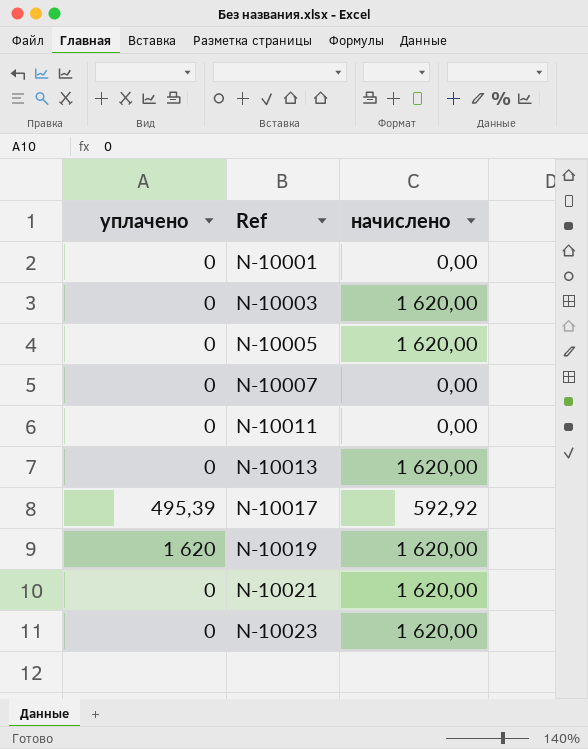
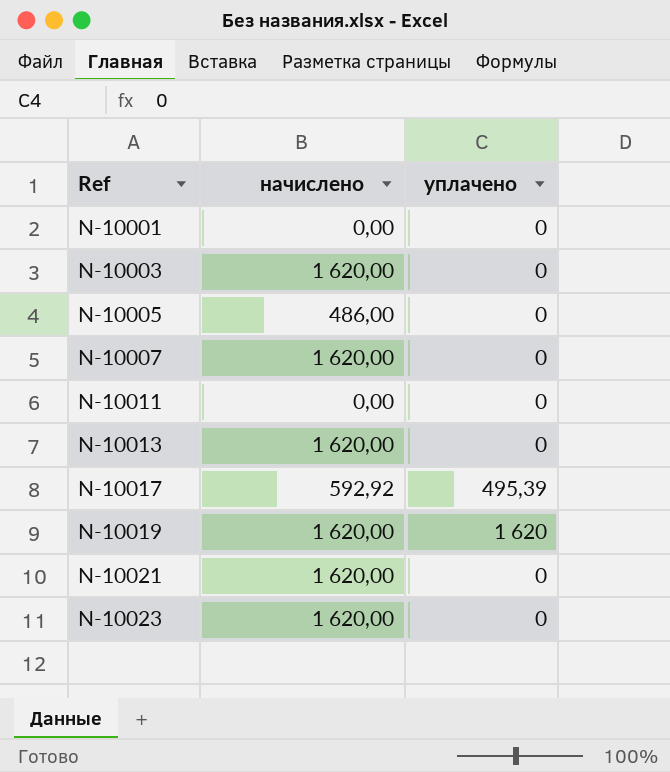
column уплачено | position: 1 -> 3
N-10005 | начислено: 1 620,00 -> 486,00
N-10007 | начислено: 0,00 -> 1 620,00

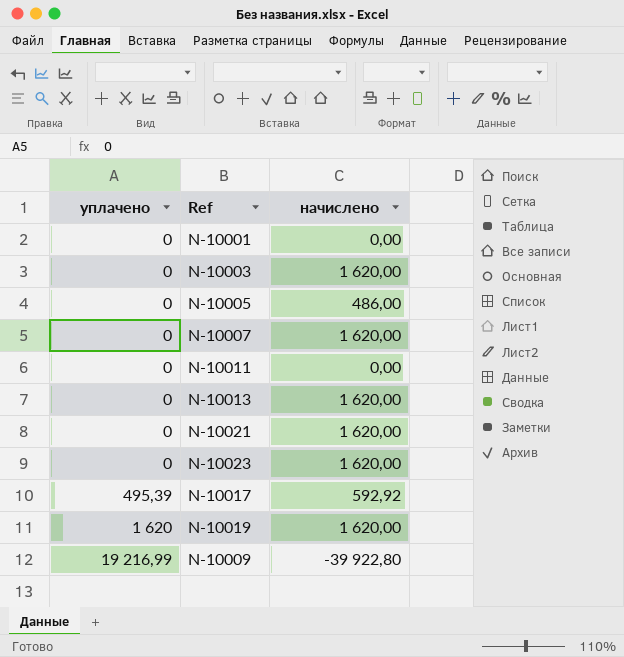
row order: Ref ascending -> уплачено ascending
column уплачено | position: 3 -> 1
row N-10009: none -> 19 216,99 | -39 922,80

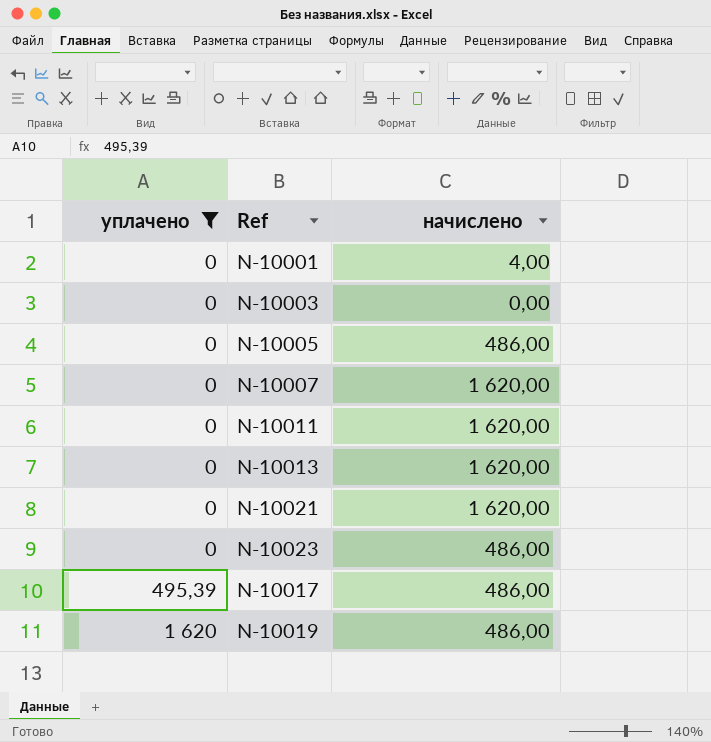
filter: none -> уплачено != 19 216,99
N-10001 | начислено: 0,00 -> 4,00
N-10003 | начислено: 1 620,00 -> 0,00
N-10011 | начислено: 0,00 -> 1 620,00
N-10023 | начислено: 1 620,00 -> 486,00
N-10017 | начислено: 592,92 -> 486,00
N-10019 | начислено: 1 620,00 -> 486,00

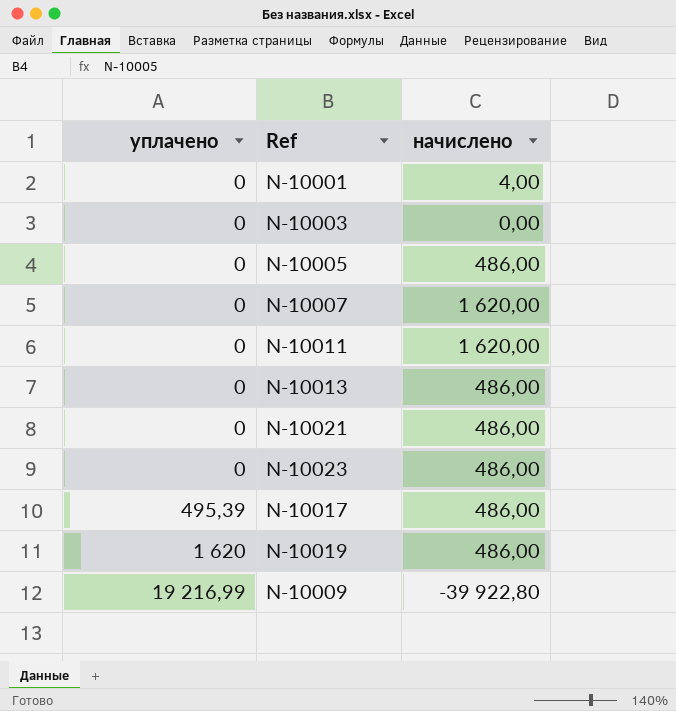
filter: уплачено != 19 216,99 -> none
N-10013 | начислено: 1 620,00 -> 486,00
N-10021 | начислено: 1 620,00 -> 486,00

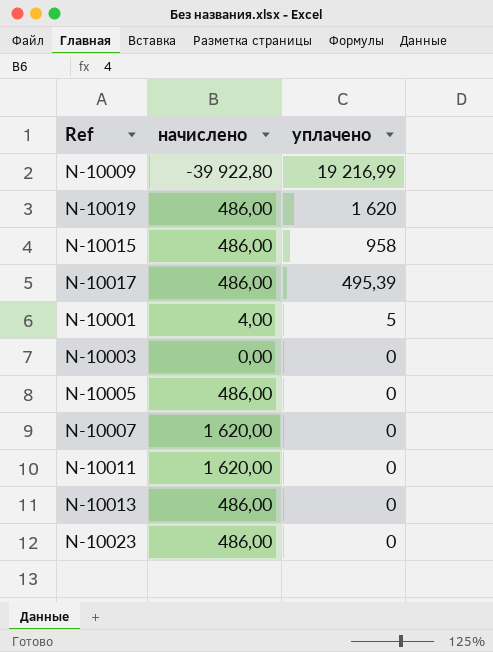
row order: уплачено ascending -> уплачено descending
column уплачено | position: 1 -> 3
row N-10021: 0 | 486,00 -> none
row N-10015: none -> 486,00 | 958
N-10001 | уплачено: 0 -> 5

